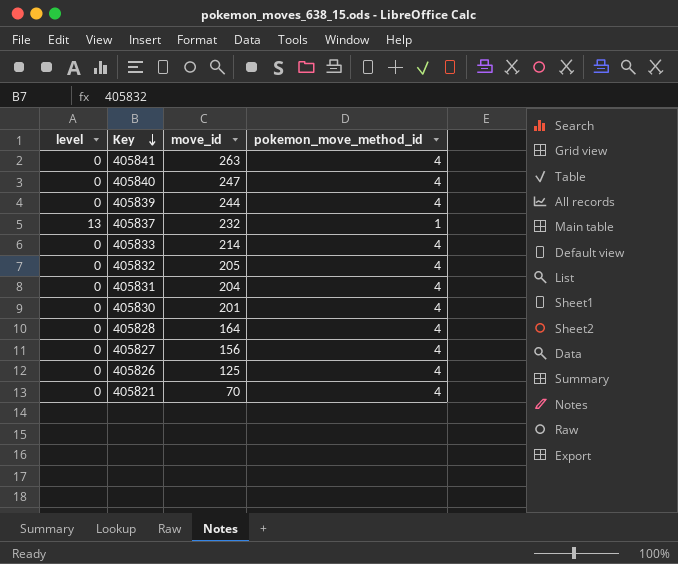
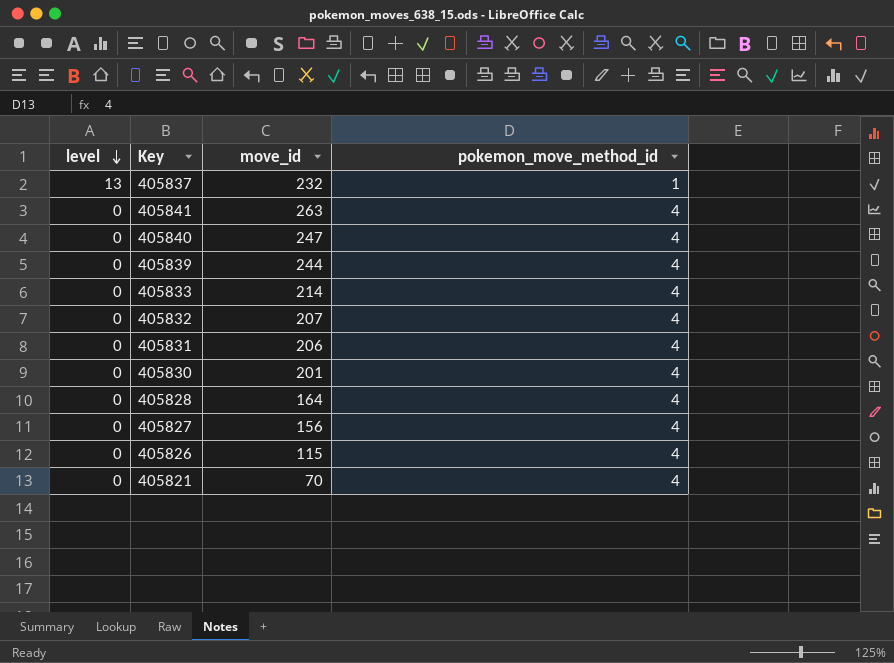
row order: Key descending -> level descending
405832 | move_id: 205 -> 207
405831 | move_id: 204 -> 206
405826 | move_id: 125 -> 115

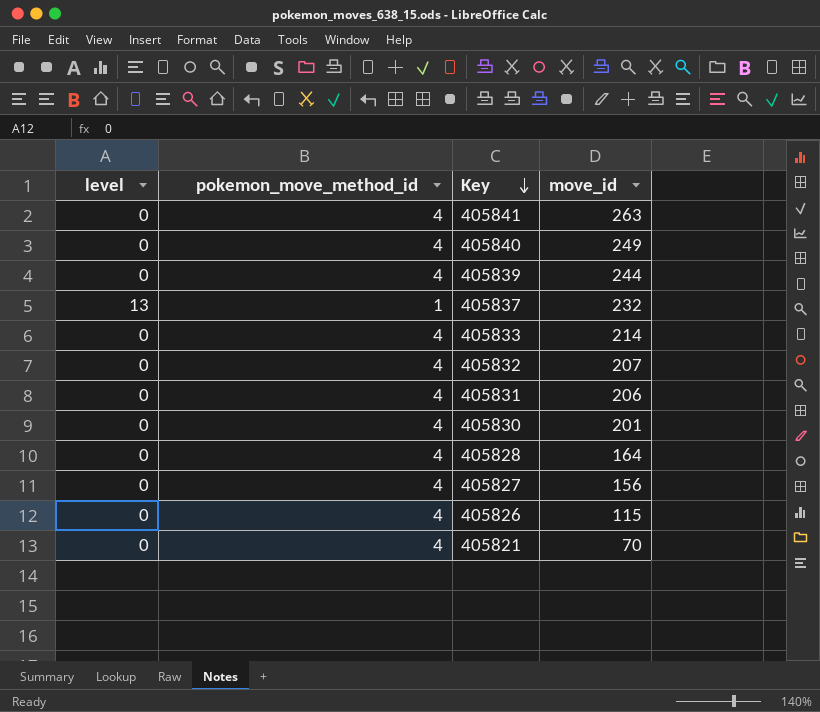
row order: level descending -> Key descending
column pokemon_move_method_id | position: 4 -> 2
405840 | move_id: 247 -> 249

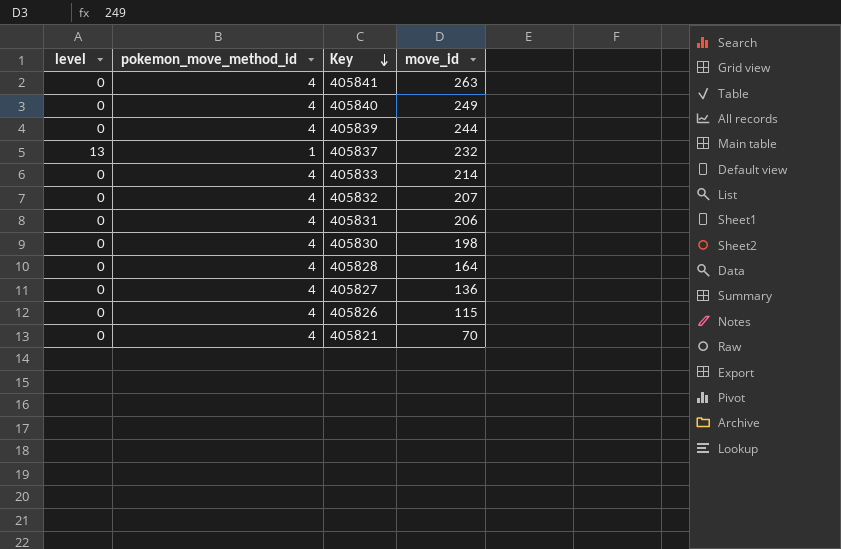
405830 | move_id: 201 -> 198
405827 | move_id: 156 -> 136

